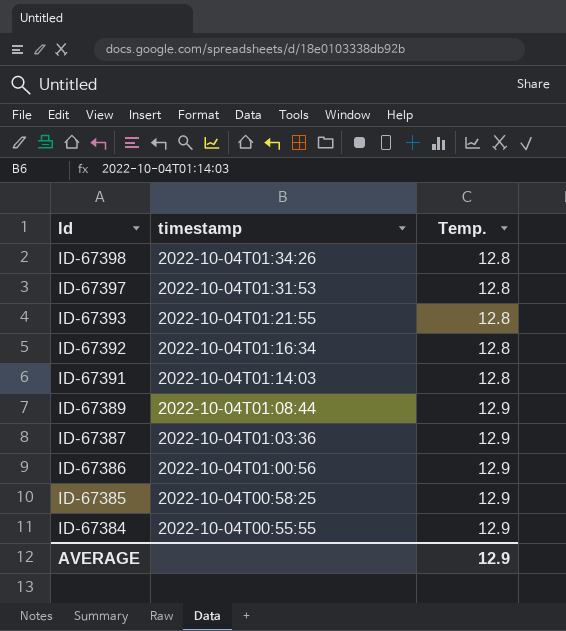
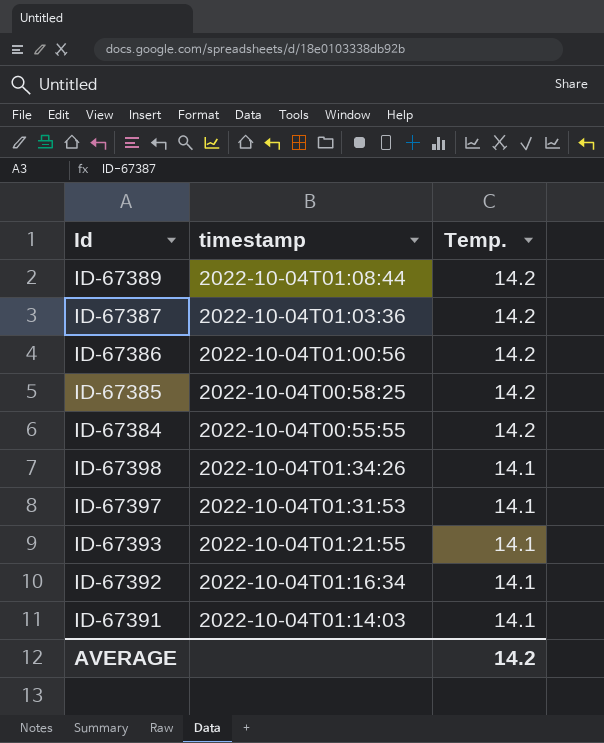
row order: Id descending -> Temp. descending
ID-67389 | Temp.: 12.9 -> 14.2
ID-67387 | Temp.: 12.9 -> 14.2
ID-67386 | Temp.: 12.9 -> 14.2
ID-67385 | Temp.: 12.9 -> 14.2
ID-67384 | Temp.: 12.9 -> 14.2
ID-67398 | Temp.: 12.8 -> 14.1
ID-67397 | Temp.: 12.8 -> 14.1
ID-67393 | Temp.: 12.8 -> 14.1
ID-67392 | Temp.: 12.8 -> 14.1
ID-67391 | Temp.: 12.8 -> 14.1
AVERAGE | Temp.: 12.9 -> 14.2

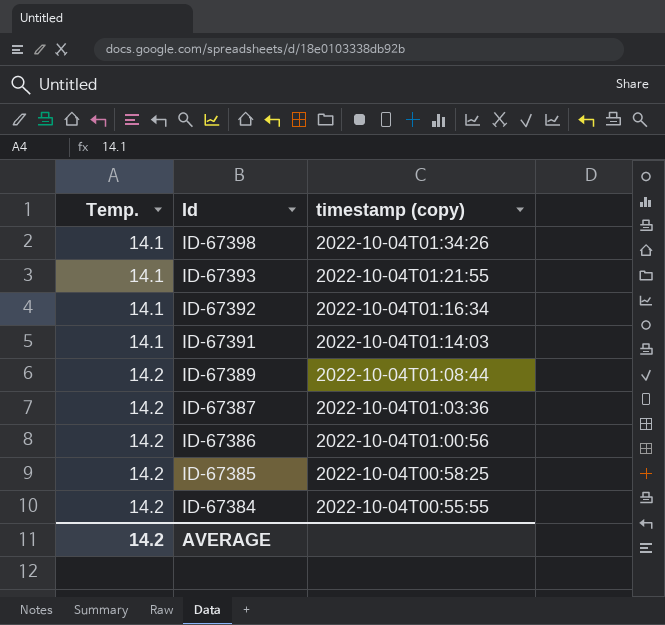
row order: Temp. descending -> Temp. ascending
column Temp. | position: 3 -> 1
column name: timestamp -> timestamp (copy)
row ID-67397: 2022-10-04T01:31:53 | 14.1 -> none

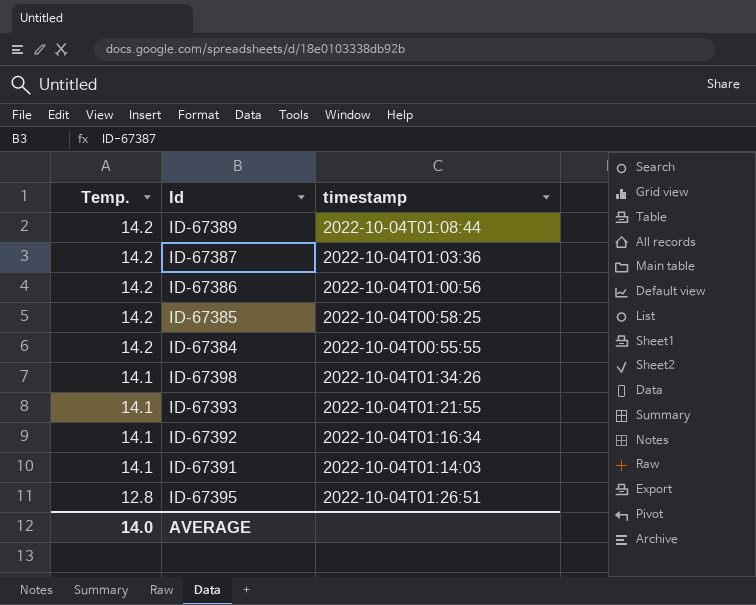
row order: Temp. ascending -> Temp. descending
column name: timestamp (copy) -> timestamp
row ID-67395: none -> 12.8 | 2022-10-04T01:26:51
AVERAGE | Temp.: 14.2 -> 14.0

